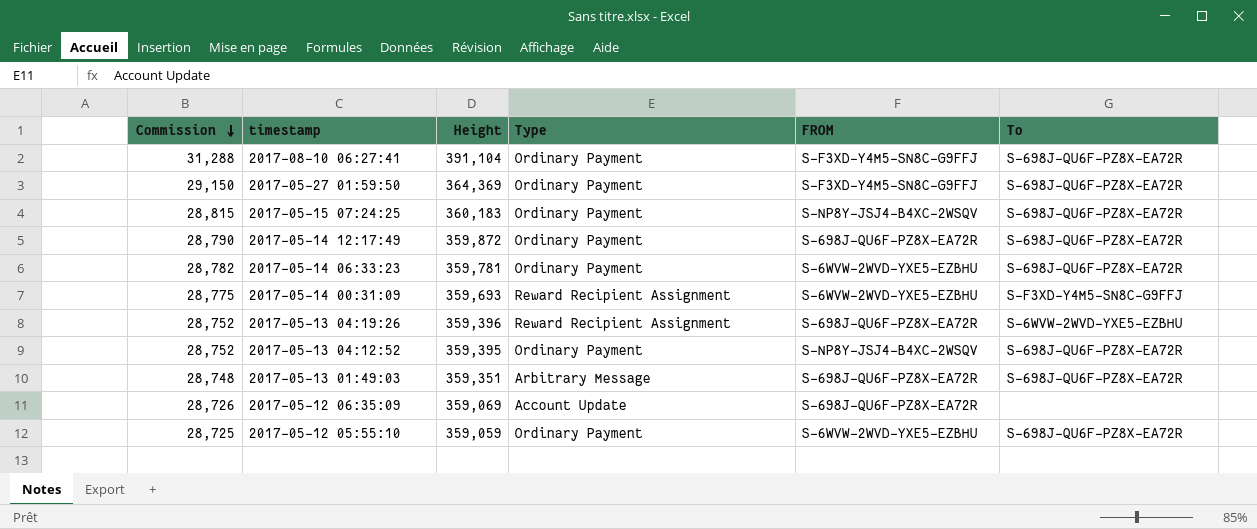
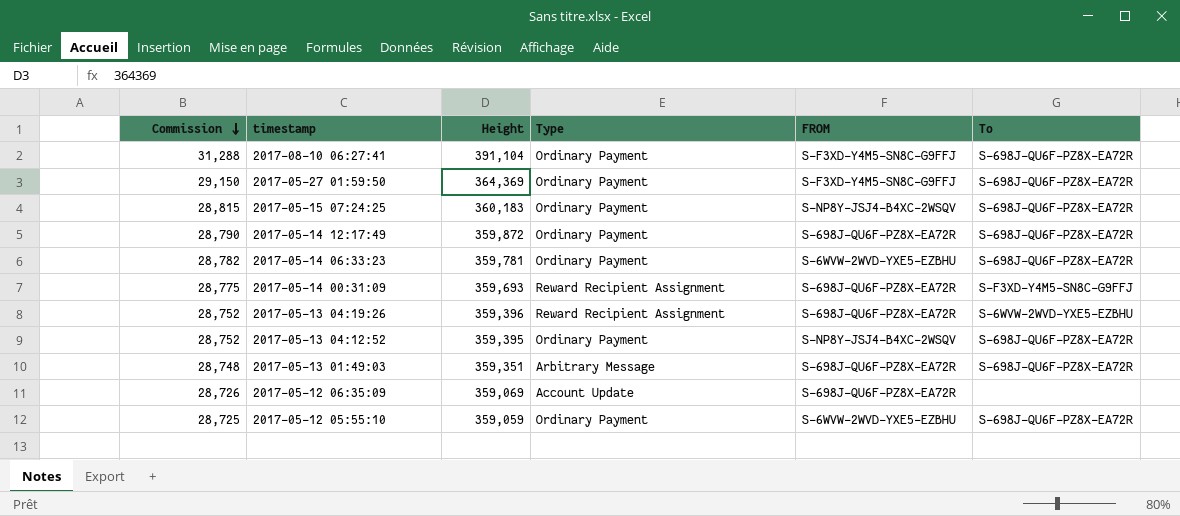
2017-05-14 00:31:09 | FROM: S-6WVW-2WVD-YXE5-EZBHU -> S-698J-QU6F-PZ8X-EA72R

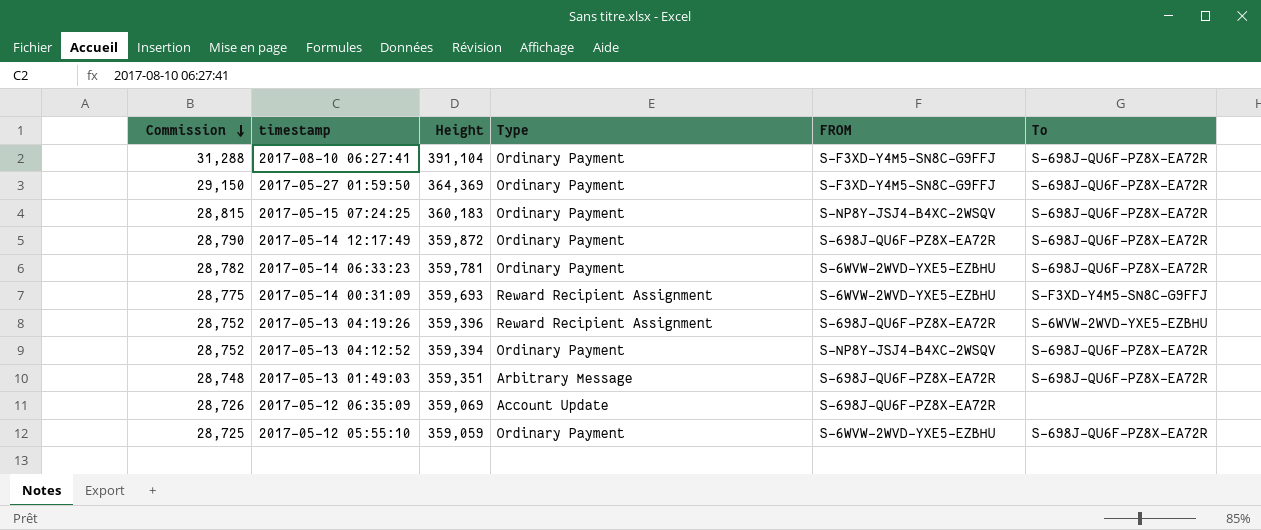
2017-05-14 00:31:09 | FROM: S-698J-QU6F-PZ8X-EA72R -> S-6WVW-2WVD-YXE5-EZBHU
2017-05-13 04:12:52 | Height: 359,395 -> 359,394

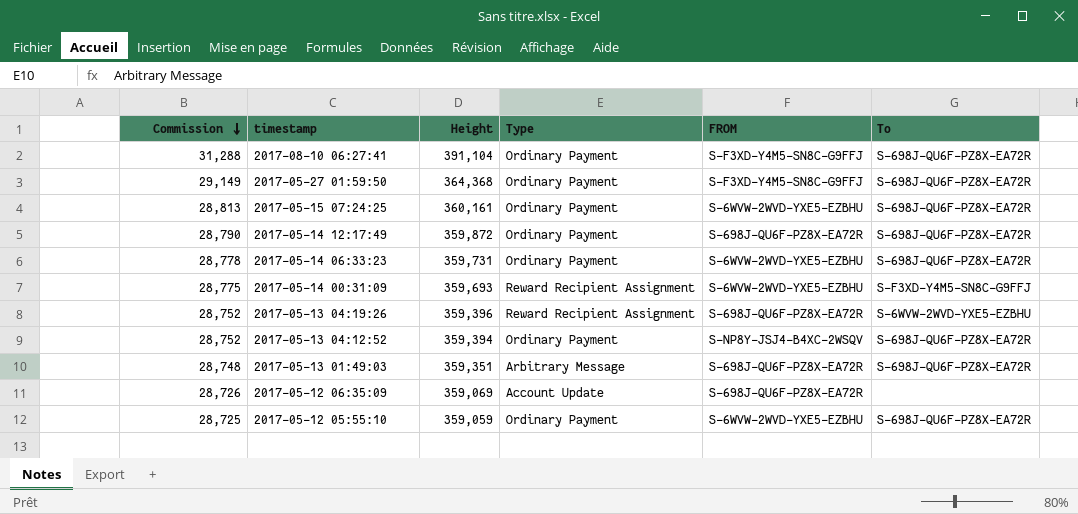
2017-05-27 01:59:50 | Commission: 29,150 -> 29,149
2017-05-27 01:59:50 | Height: 364,369 -> 364,368
2017-05-15 07:24:25 | Commission: 28,815 -> 28,813
2017-05-15 07:24:25 | Height: 360,183 -> 360,161
2017-05-15 07:24:25 | FROM: S-NP8Y-JSJ4-B4XC-2WSQV -> S-6WVW-2WVD-YXE5-EZBHU
2017-05-14 06:33:23 | Commission: 28,782 -> 28,778
2017-05-14 06:33:23 | Height: 359,781 -> 359,731

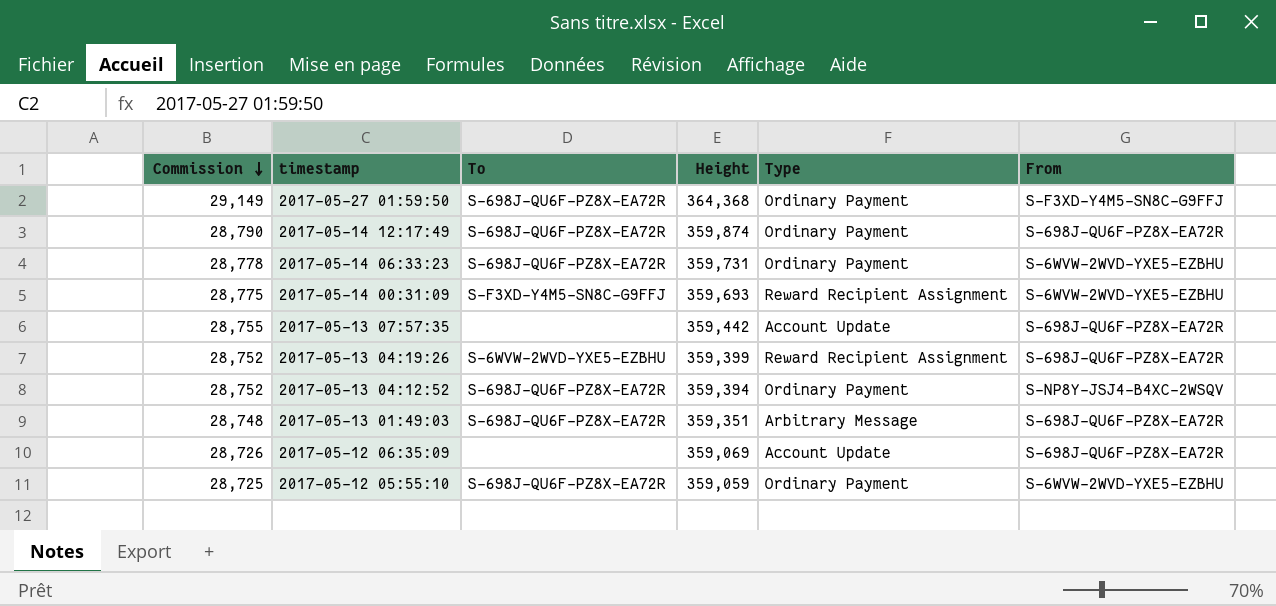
column To | position: 6 -> 3
column name: FROM -> From
row 2017-08-10 06:27:41: 31,288 | 391,104 | Ordinary Payment | S-F3XD-Y4M5-SN8C-G9FFJ | S-698J-QU6F-PZ8X-EA72R -> none
row 2017-05-15 07:24:25: 28,813 | 360,161 | Ordinary Payment | S-6WVW-2WVD-YXE5-EZBHU | S-698J-QU6F-PZ8X-EA72R -> none
2017-05-14 12:17:49 | Height: 359,872 -> 359,874
row 2017-05-13 07:57:35: none -> 28,755 | none | 359,442 | Account Update | S-698J-QU6F-PZ8X-EA72R
2017-05-13 04:19:26 | Height: 359,396 -> 359,399

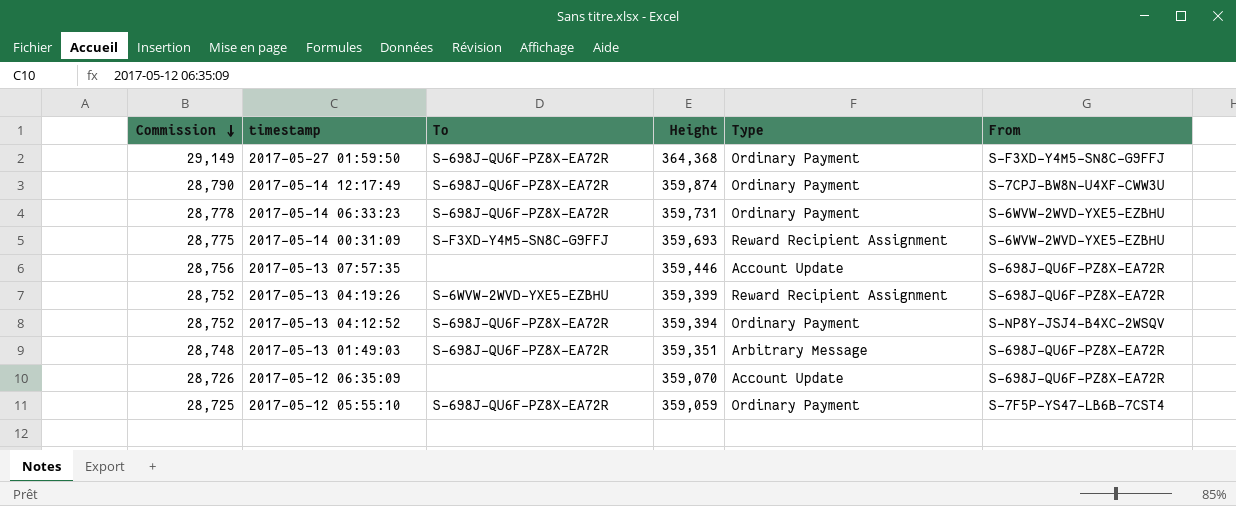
2017-05-14 12:17:49 | From: S-698J-QU6F-PZ8X-EA72R -> S-7CPJ-BW8N-U4XF-CWW3U
2017-05-13 07:57:35 | Commission: 28,755 -> 28,756
2017-05-13 07:57:35 | Height: 359,442 -> 359,446
2017-05-12 06:35:09 | Height: 359,069 -> 359,070
2017-05-12 05:55:10 | From: S-6WVW-2WVD-YXE5-EZBHU -> S-7F5P-YS47-LB6B-7CST4

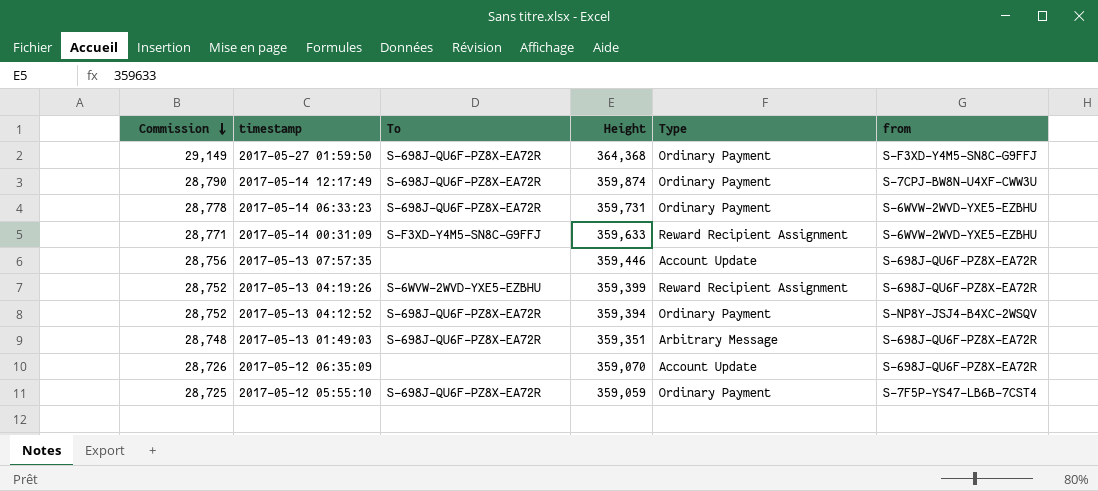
column name: From -> from
2017-05-14 00:31:09 | Commission: 28,775 -> 28,771
2017-05-14 00:31:09 | Height: 359,693 -> 359,633

